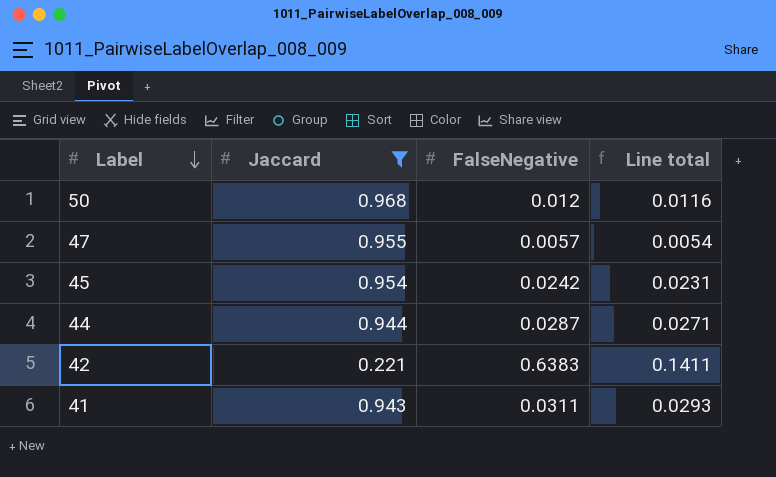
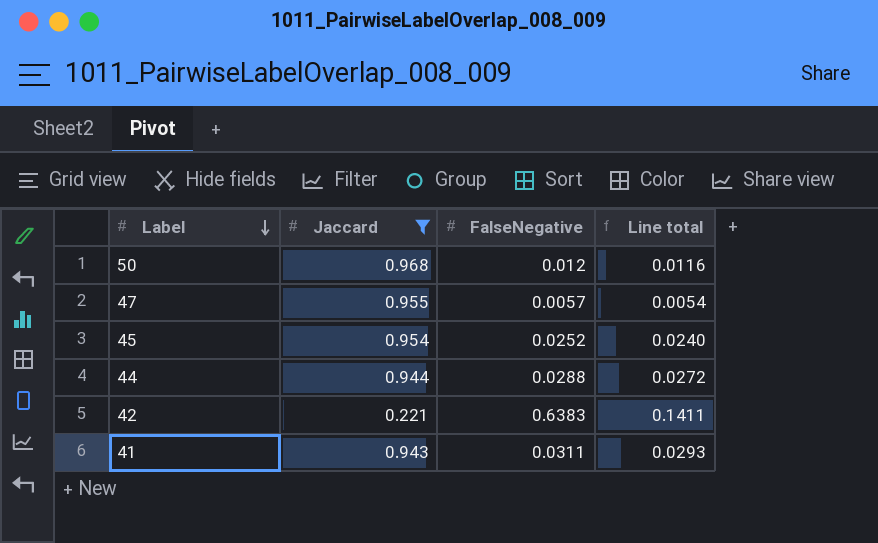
45 | FalseNegative: 0.0242 -> 0.0252
45 | Line total: 0.0231 -> 0.0240
44 | FalseNegative: 0.0287 -> 0.0288
44 | Line total: 0.0271 -> 0.0272

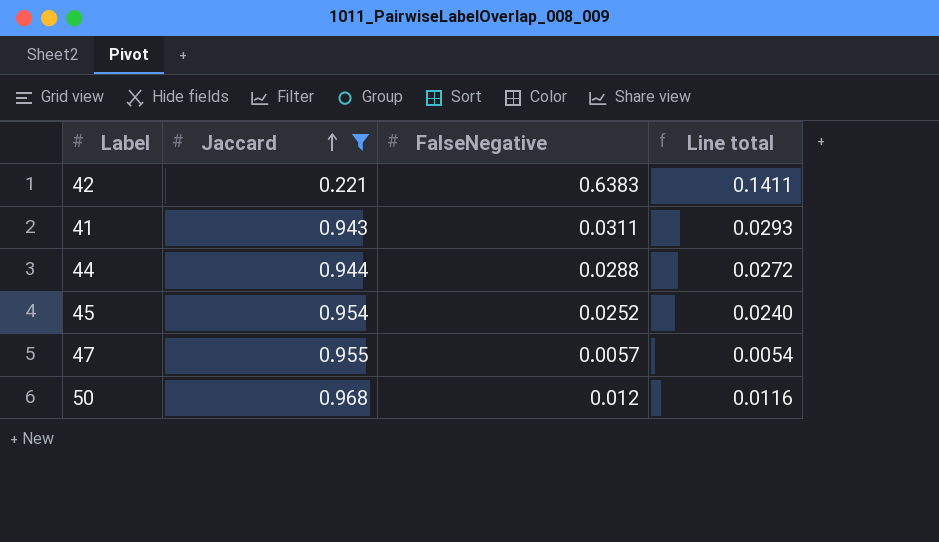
row order: Label descending -> Jaccard ascending

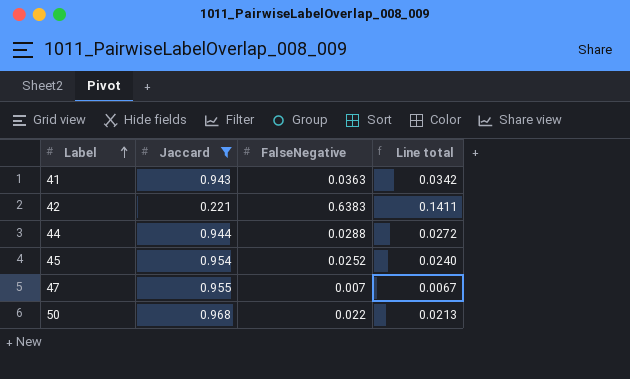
row order: Jaccard ascending -> Label ascending
41 | FalseNegative: 0.0311 -> 0.0363
41 | Line total: 0.0293 -> 0.0342
47 | FalseNegative: 0.0057 -> 0.007
47 | Line total: 0.0054 -> 0.0067
50 | FalseNegative: 0.012 -> 0.022
50 | Line total: 0.0116 -> 0.0213

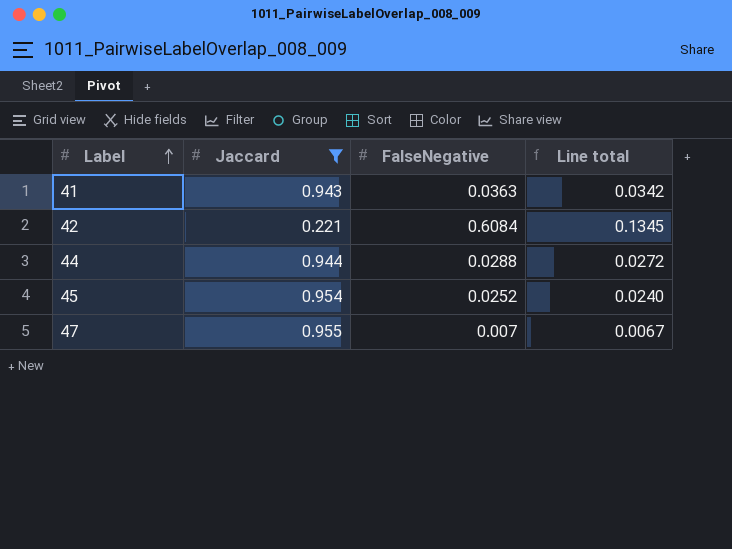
row 50: 0.968 | 0.022 | 0.0213 -> none
42 | FalseNegative: 0.6383 -> 0.6084
42 | Line total: 0.1411 -> 0.1345

